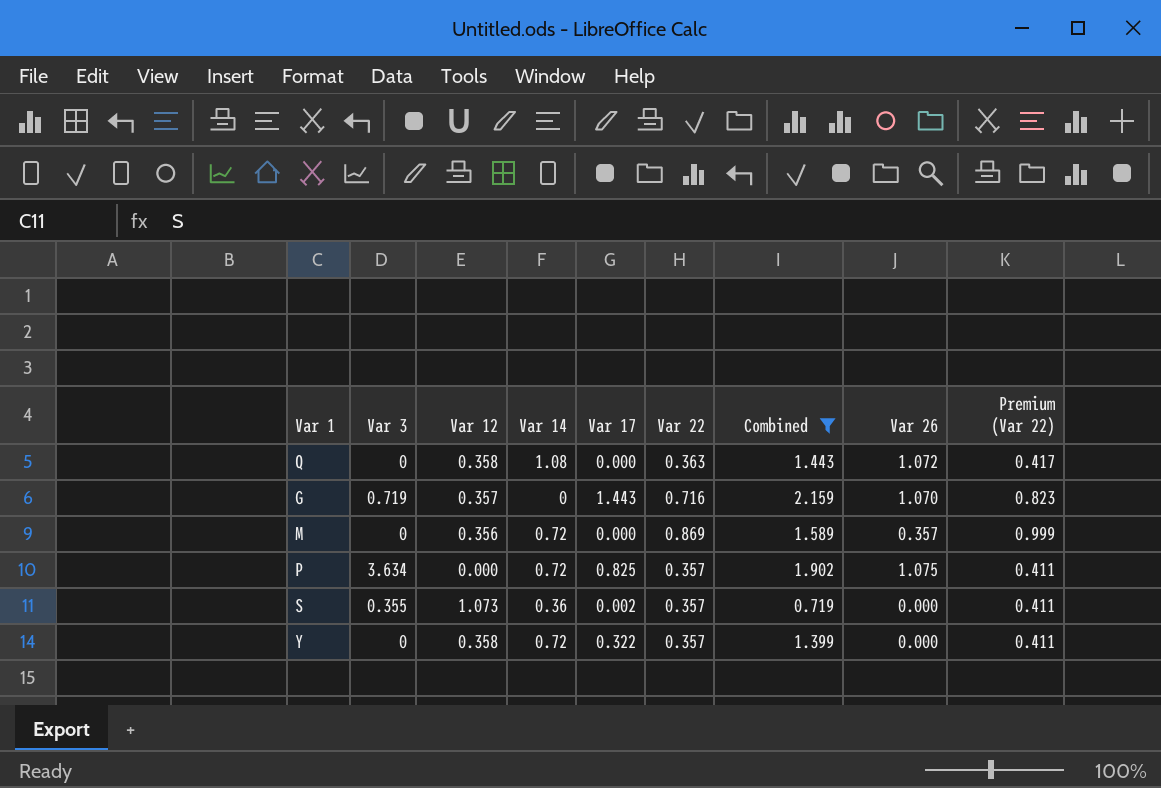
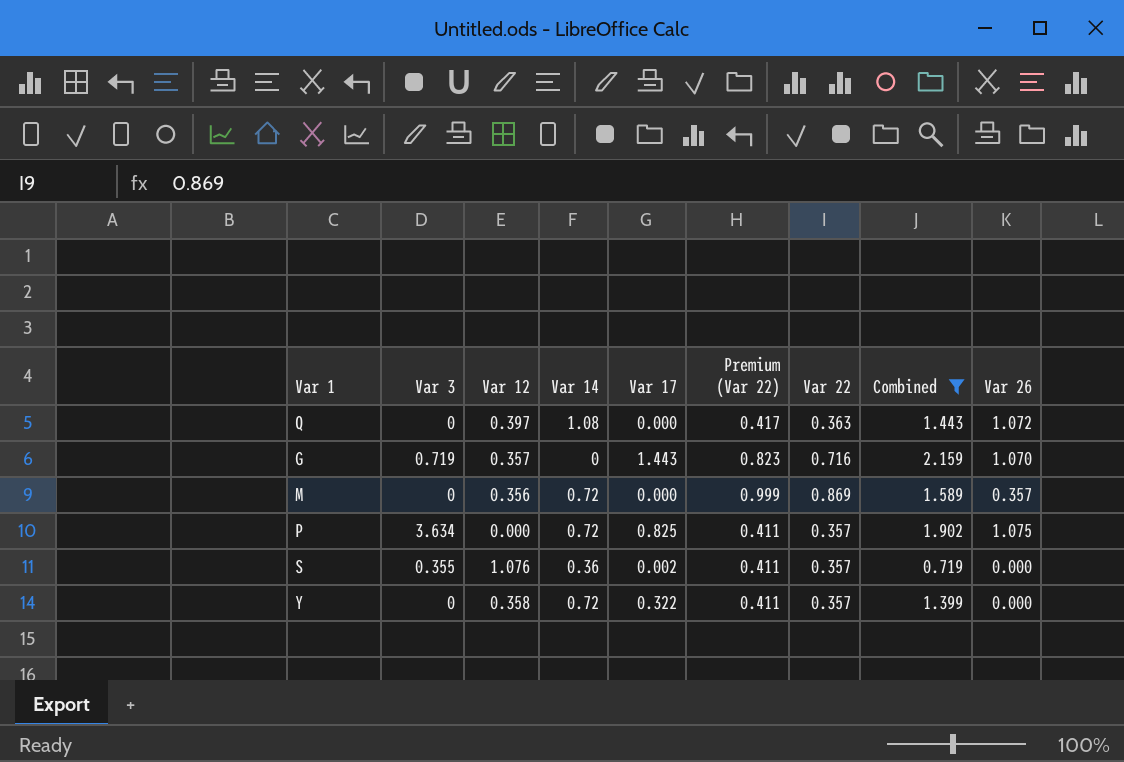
column Premium (Var 22) | position: 9 -> 6
Q | Var 12: 0.358 -> 0.397
S | Var 12: 1.073 -> 1.076

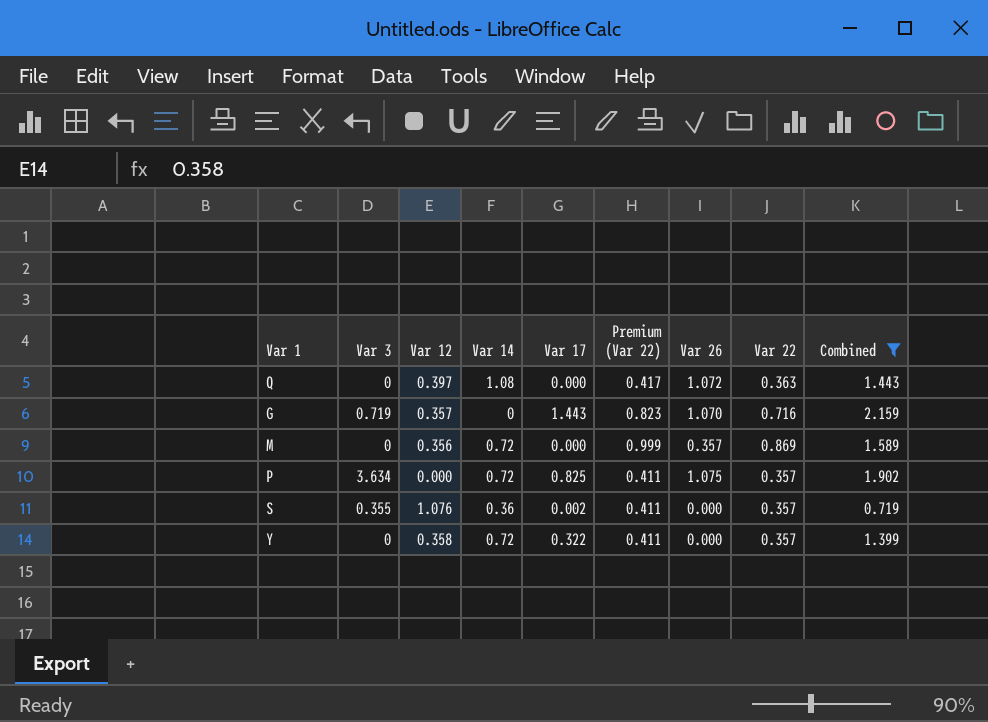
column Var 26 | position: 9 -> 7

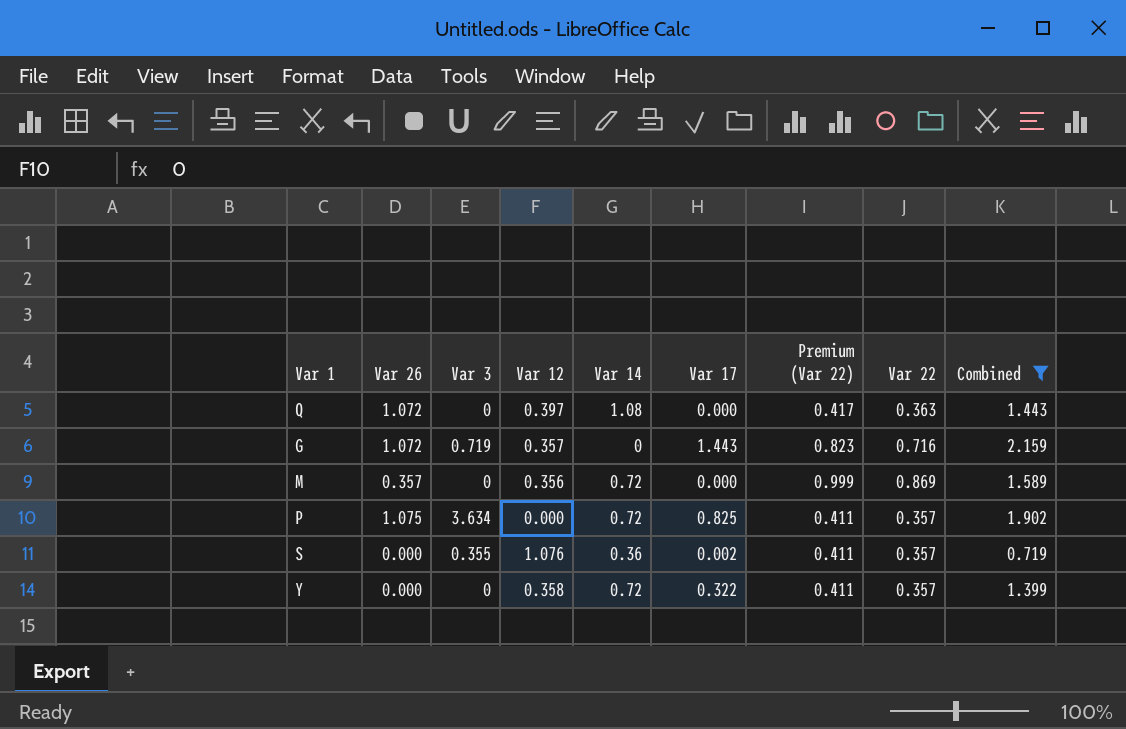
column Var 26 | position: 7 -> 2
G | Var 26: 1.070 -> 1.072

